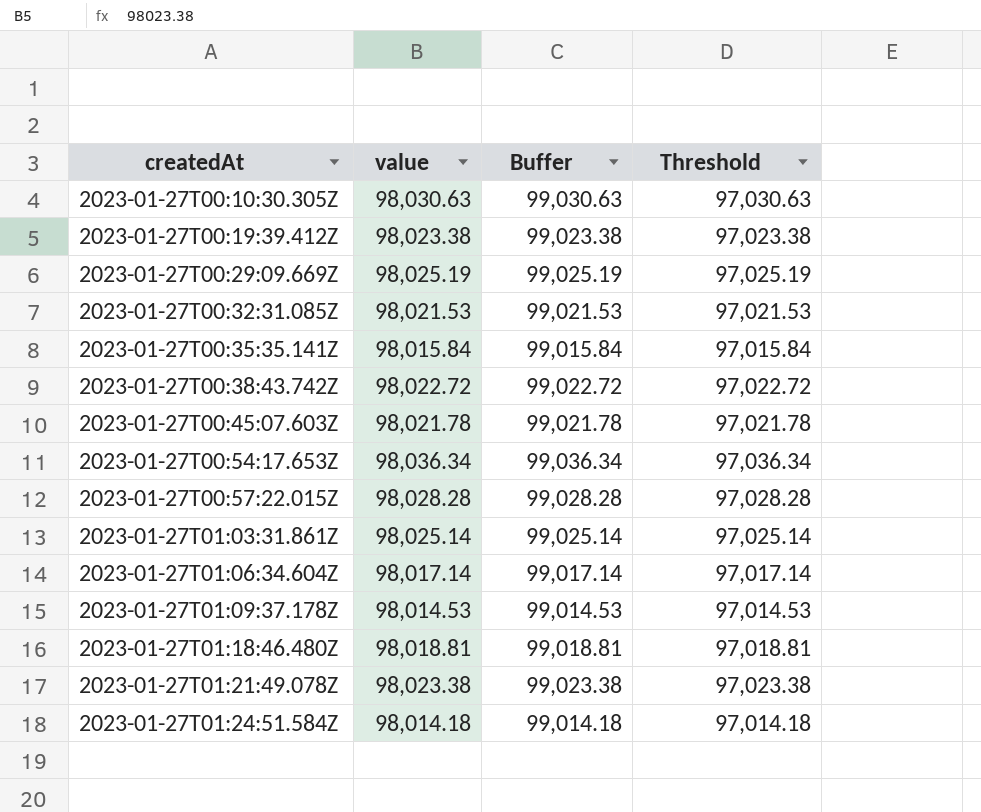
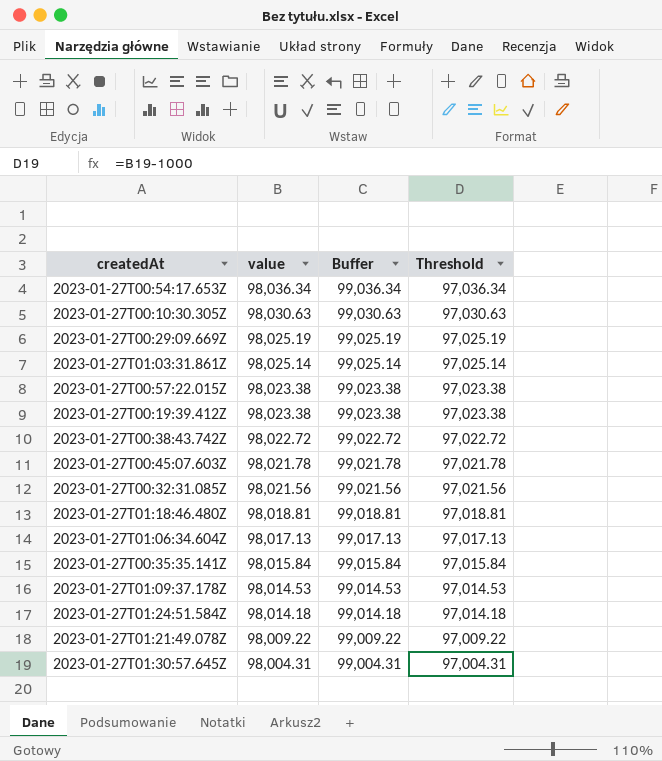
row order: createdAt ascending -> value descending
2023-01-27T00:57:22.015Z | value: 98,028.28 -> 98,023.38
2023-01-27T00:57:22.015Z | Buffer: 99,028.28 -> 99,023.38
2023-01-27T00:57:22.015Z | Threshold: 97,028.28 -> 97,023.38
2023-01-27T00:32:31.085Z | value: 98,021.53 -> 98,021.56
2023-01-27T00:32:31.085Z | Buffer: 99,021.53 -> 99,021.56
2023-01-27T00:32:31.085Z | Threshold: 97,021.53 -> 97,021.56
2023-01-27T01:06:34.604Z | value: 98,017.14 -> 98,017.13
2023-01-27T01:06:34.604Z | Buffer: 99,017.14 -> 99,017.13
2023-01-27T01:06:34.604Z | Threshold: 97,017.14 -> 97,017.13
2023-01-27T01:21:49.078Z | value: 98,023.38 -> 98,009.22
2023-01-27T01:21:49.078Z | Buffer: 99,023.38 -> 99,009.22
2023-01-27T01:21:49.078Z | Threshold: 97,023.38 -> 97,009.22
row 2023-01-27T01:30:57.645Z: none -> 98,004.31 | 99,004.31 | 97,004.31

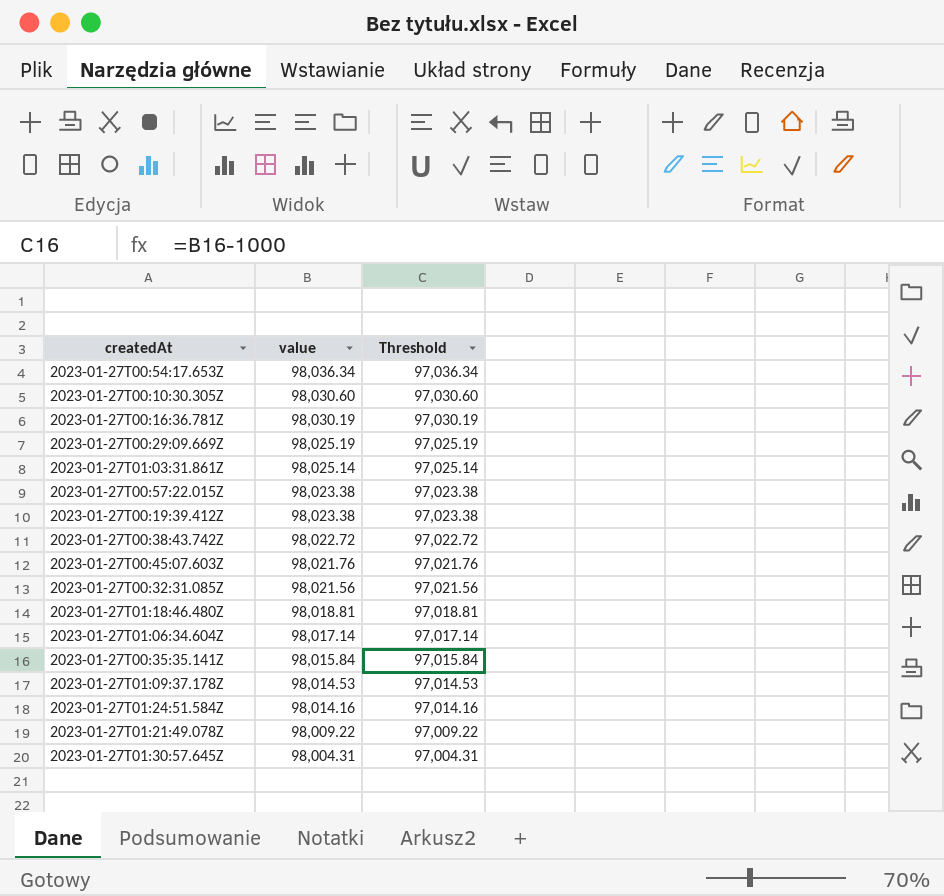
column Buffer | formula: [value] + 1000 -> none
2023-01-27T00:10:30.305Z | value: 98,030.63 -> 98,030.60
2023-01-27T00:10:30.305Z | Threshold: 97,030.63 -> 97,030.60
row 2023-01-27T00:16:36.781Z: none -> 98,030.19 | 97,030.19
2023-01-27T00:45:07.603Z | value: 98,021.78 -> 98,021.76
2023-01-27T00:45:07.603Z | Threshold: 97,021.78 -> 97,021.76
2023-01-27T01:06:34.604Z | value: 98,017.13 -> 98,017.14
2023-01-27T01:06:34.604Z | Threshold: 97,017.13 -> 97,017.14
2023-01-27T01:24:51.584Z | value: 98,014.18 -> 98,014.16
2023-01-27T01:24:51.584Z | Threshold: 97,014.18 -> 97,014.16

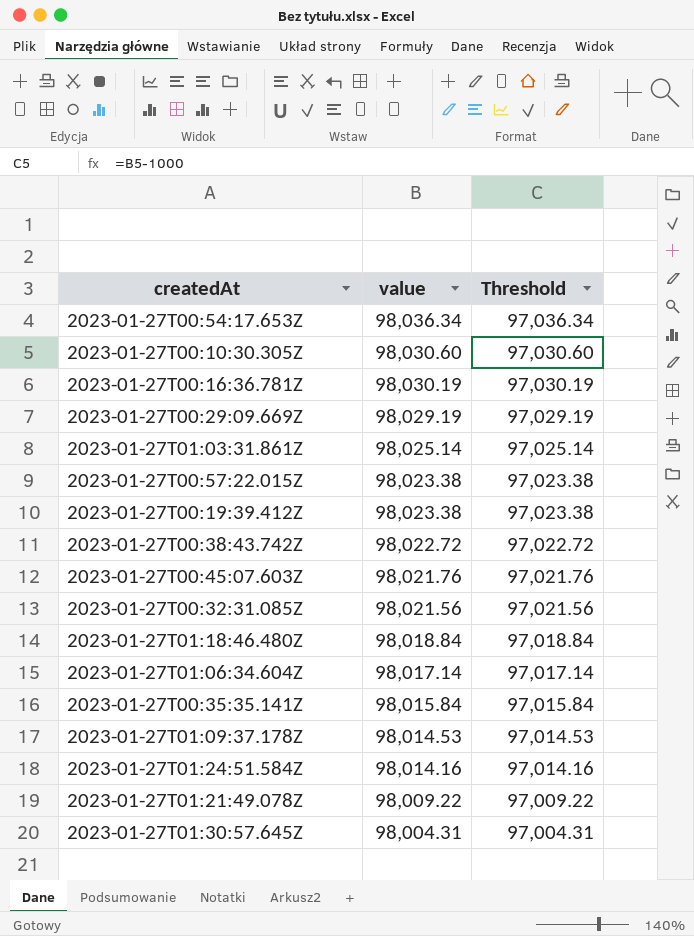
2023-01-27T00:29:09.669Z | value: 98,025.19 -> 98,029.19
2023-01-27T00:29:09.669Z | Threshold: 97,025.19 -> 97,029.19
2023-01-27T01:18:46.480Z | value: 98,018.81 -> 98,018.84
2023-01-27T01:18:46.480Z | Threshold: 97,018.81 -> 97,018.84

